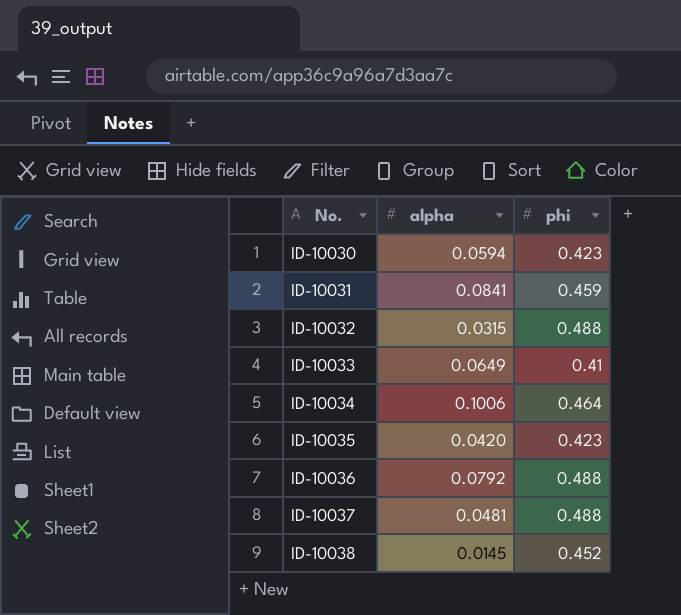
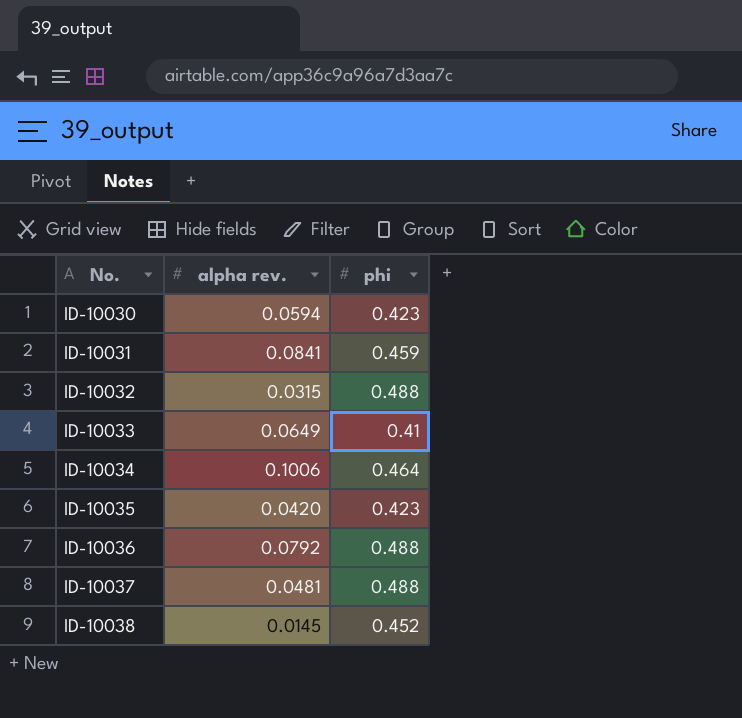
column name: alpha -> alpha rev.

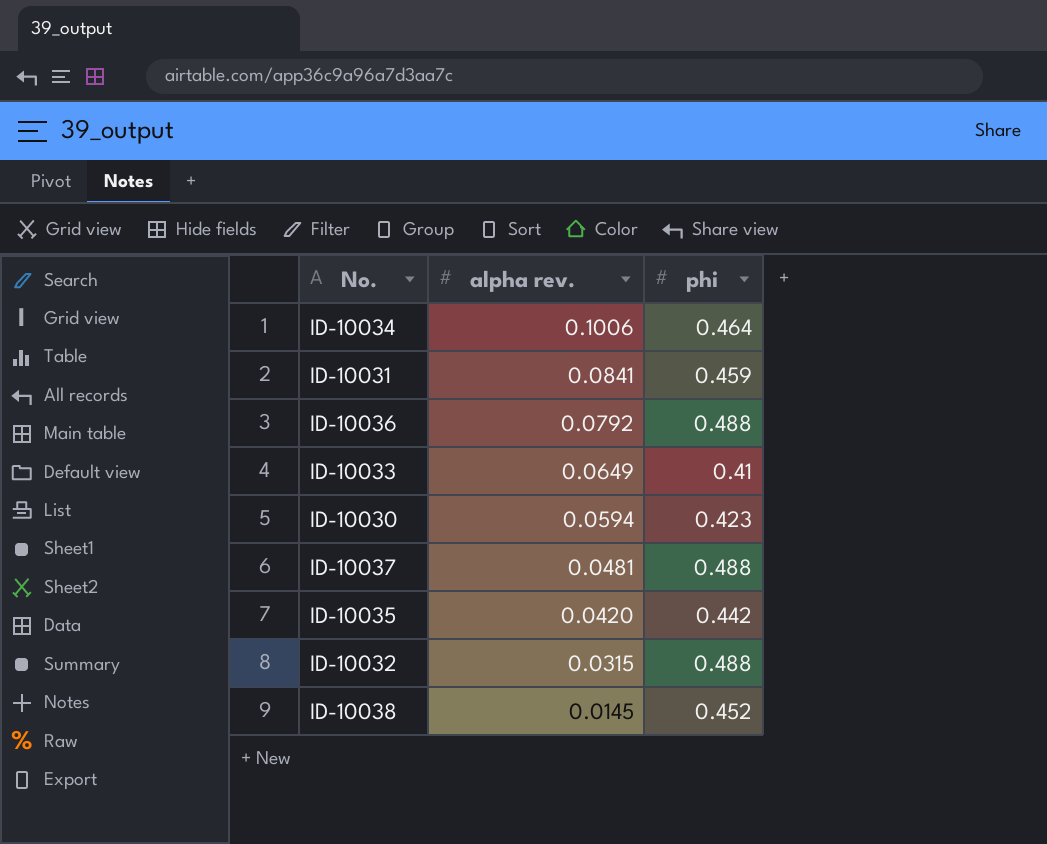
row order: No. ascending -> alpha rev. descending
ID-10035 | phi: 0.423 -> 0.442

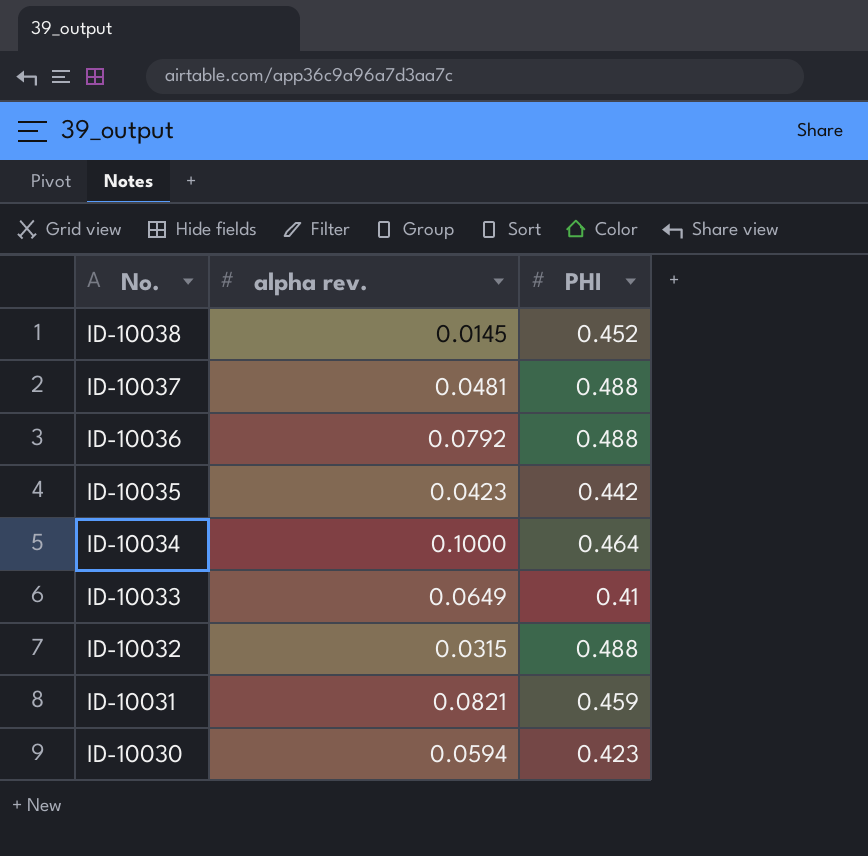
row order: alpha rev. descending -> No. descending
column name: phi -> PHI
ID-10035 | alpha rev.: 0.0420 -> 0.0423
ID-10034 | alpha rev.: 0.1006 -> 0.1000
ID-10031 | alpha rev.: 0.0841 -> 0.0821

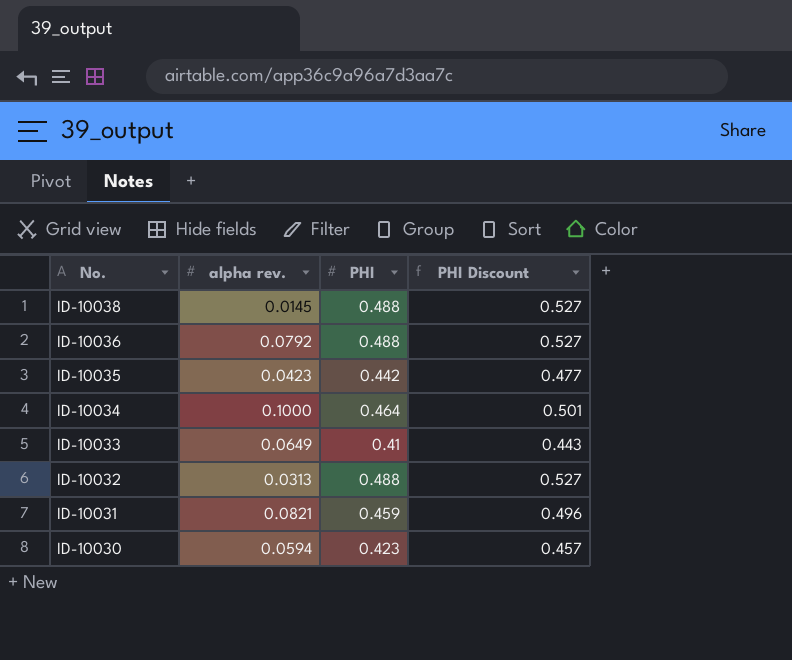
column PHI Discount | formula: none -> [PHI] * 1.08
row ID-10037: 0.0481 | 0.488 -> none
ID-10038 | PHI: 0.452 -> 0.488
ID-10032 | alpha rev.: 0.0315 -> 0.0313

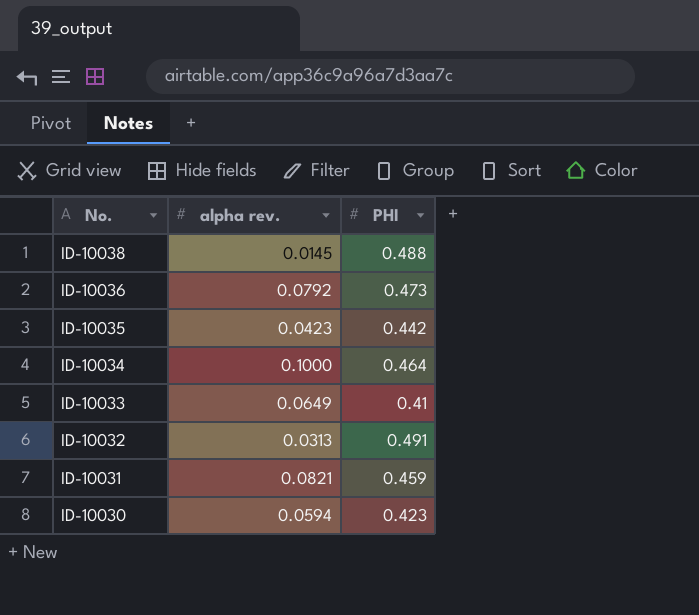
column PHI Discount | formula: [PHI] * 1.08 -> none
ID-10036 | PHI: 0.488 -> 0.473
ID-10032 | PHI: 0.488 -> 0.491

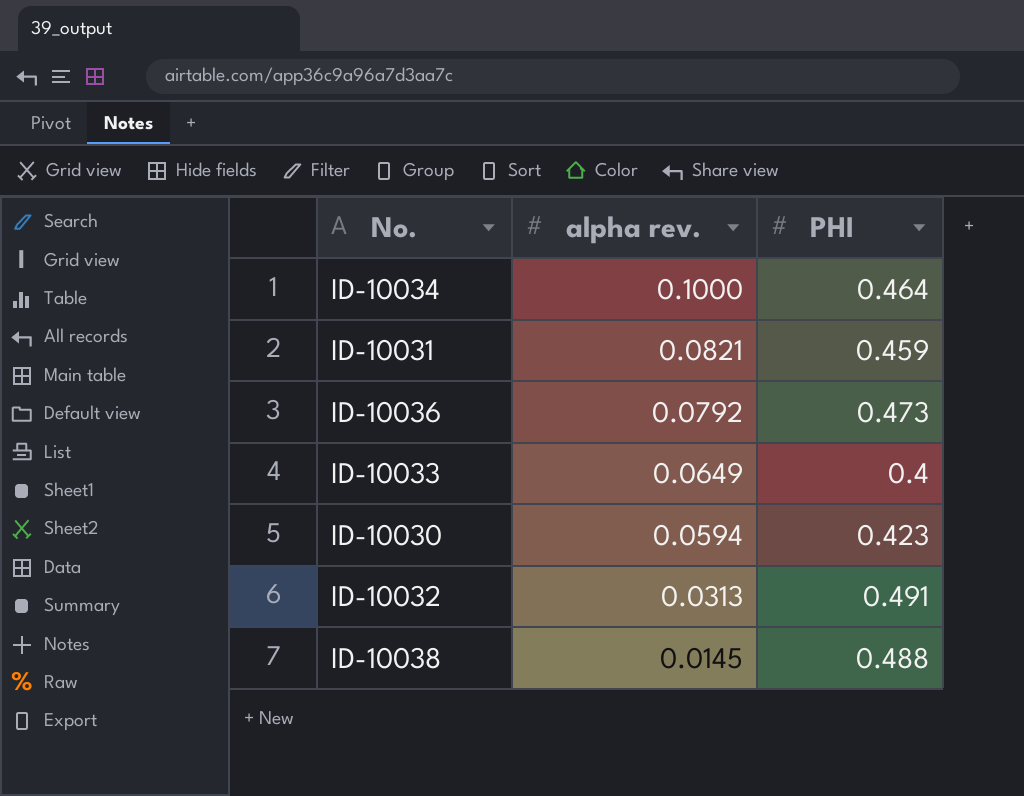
row order: No. descending -> alpha rev. descending
row ID-10035: 0.0423 | 0.442 -> none
ID-10033 | PHI: 0.41 -> 0.4

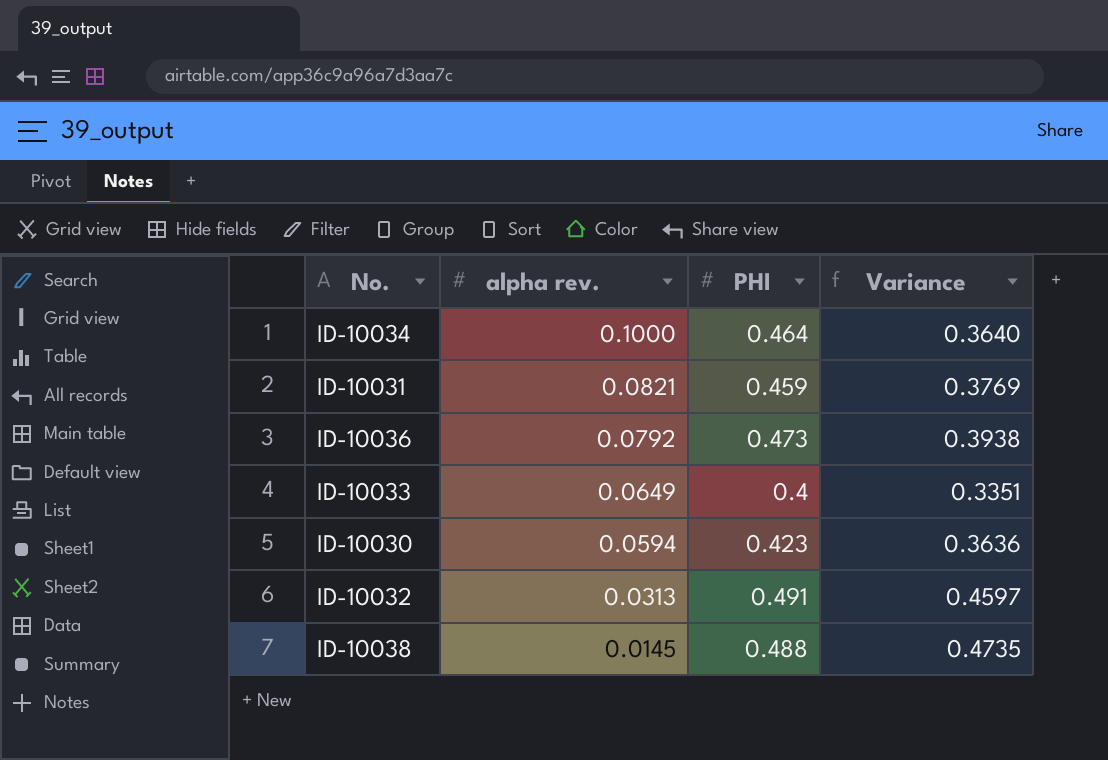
column Variance | formula: none -> [PHI] - [alpha rev.]

